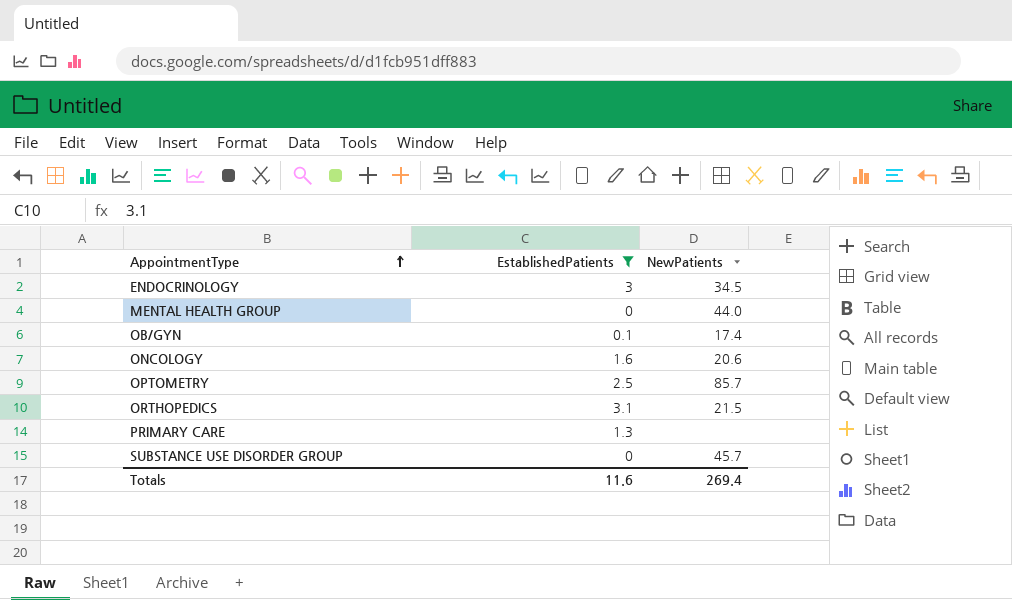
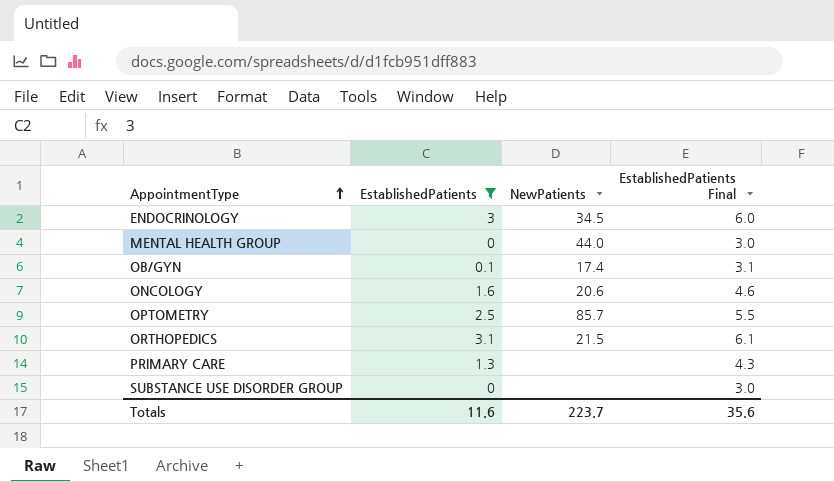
column EstablishedPatients Final | formula: none -> [EstablishedPatients] + 3
SUBSTANCE USE DISORDER GROUP | NewPatients: 45.7 -> none
Totals | NewPatients: 269.4 -> 223.7

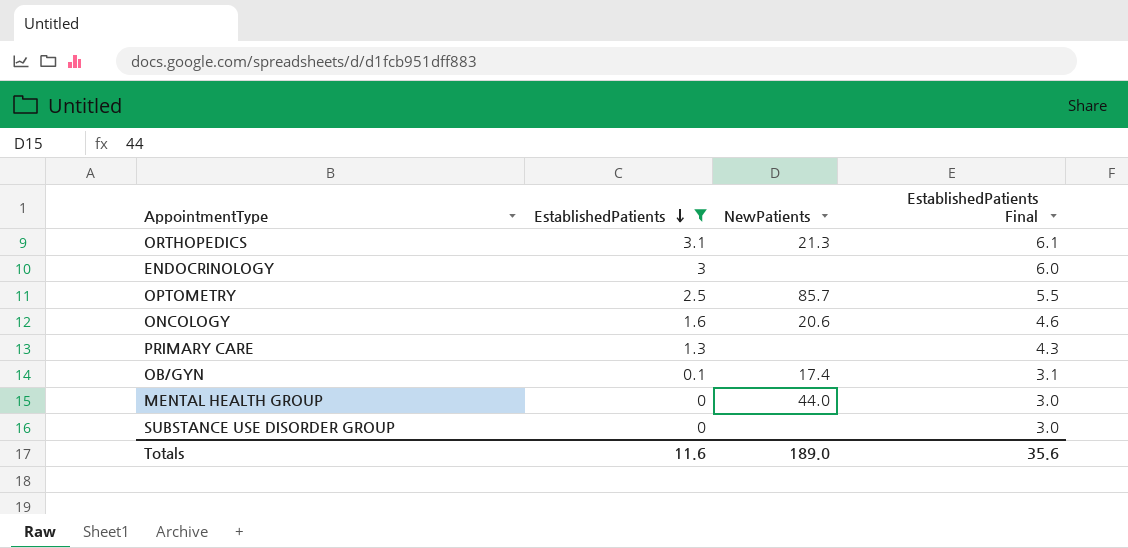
row order: AppointmentType ascending -> EstablishedPatients descending
ORTHOPEDICS | NewPatients: 21.5 -> 21.3
ENDOCRINOLOGY | NewPatients: 34.5 -> none
Totals | NewPatients: 223.7 -> 189.0

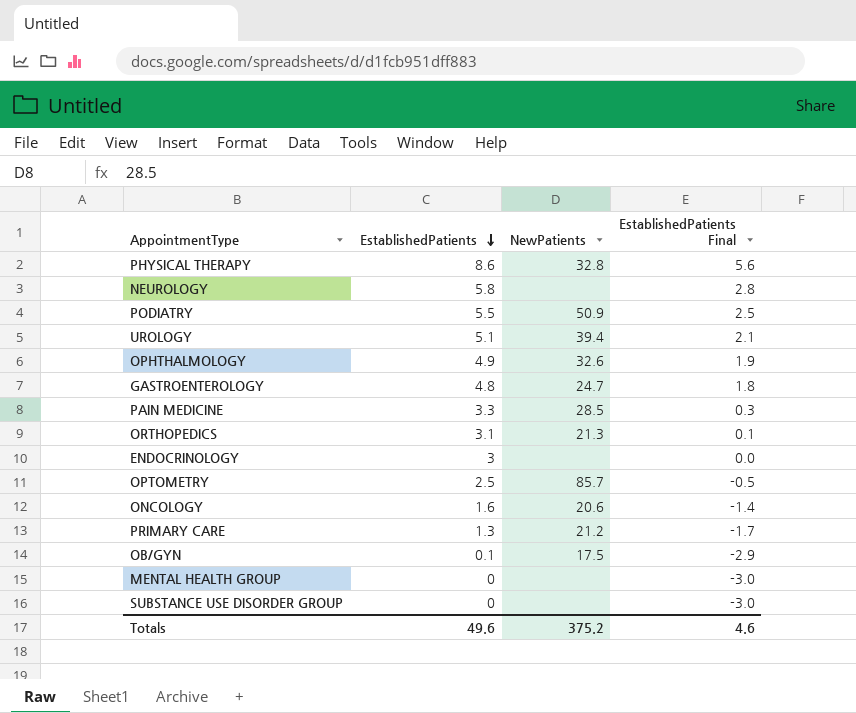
filter: EstablishedPatients <= 3.1 -> none
column EstablishedPatients Final | formula: [EstablishedPatients] + 3 -> [EstablishedPatients] - 3
PRIMARY CARE | NewPatients: none -> 21.2
OB/GYN | NewPatients: 17.4 -> 17.5
MENTAL HEALTH GROUP | NewPatients: 44.0 -> none
Totals | EstablishedPatients: 11.6 -> 49.6
Totals | NewPatients: 189.0 -> 375.2
Totals | EstablishedPatients Final: 35.6 -> 4.6

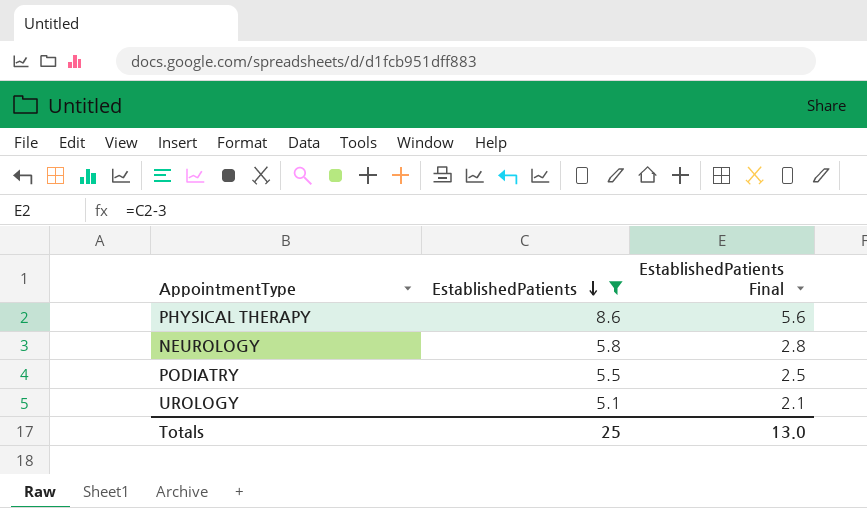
filter: none -> EstablishedPatients >= 5.1
column NewPatients | position: 3 -> none
Totals | EstablishedPatients: 49.6 -> 25
Totals | EstablishedPatients Final: 4.6 -> 13.0

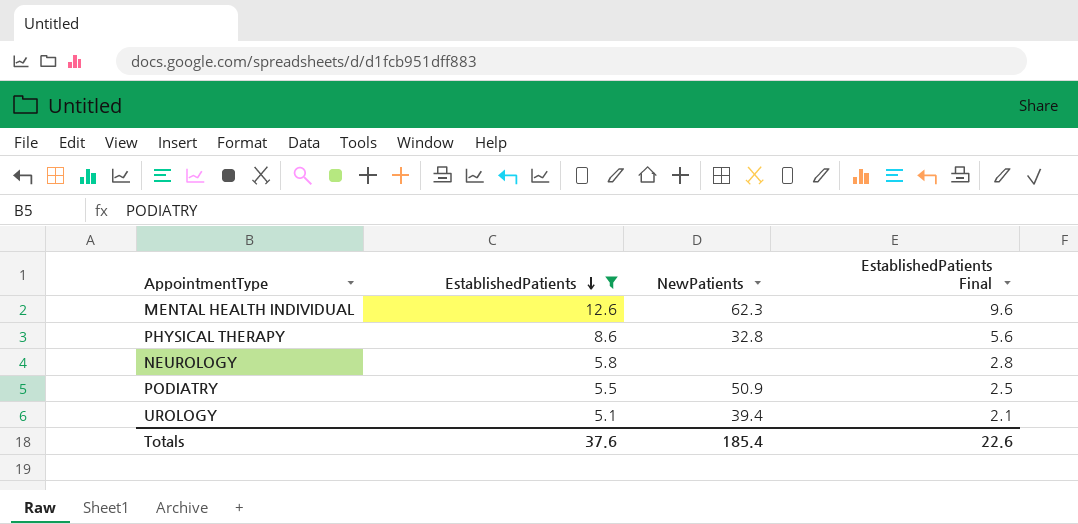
column NewPatients | position: none -> 3
row MENTAL HEALTH INDIVIDUAL: none -> 12.6 | 62.3 | 9.6
Totals | EstablishedPatients: 25 -> 37.6
Totals | EstablishedPatients Final: 13.0 -> 22.6

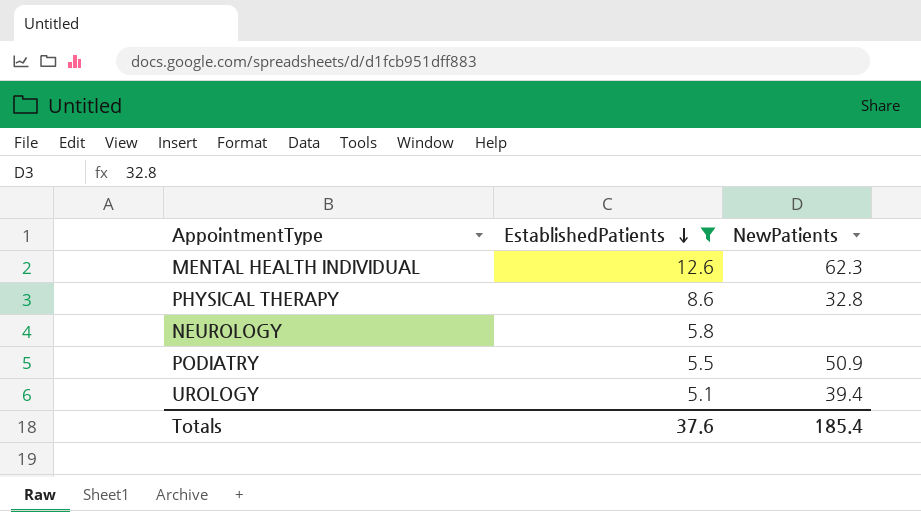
column EstablishedPatients Final | formula: [EstablishedPatients] - 3 -> none

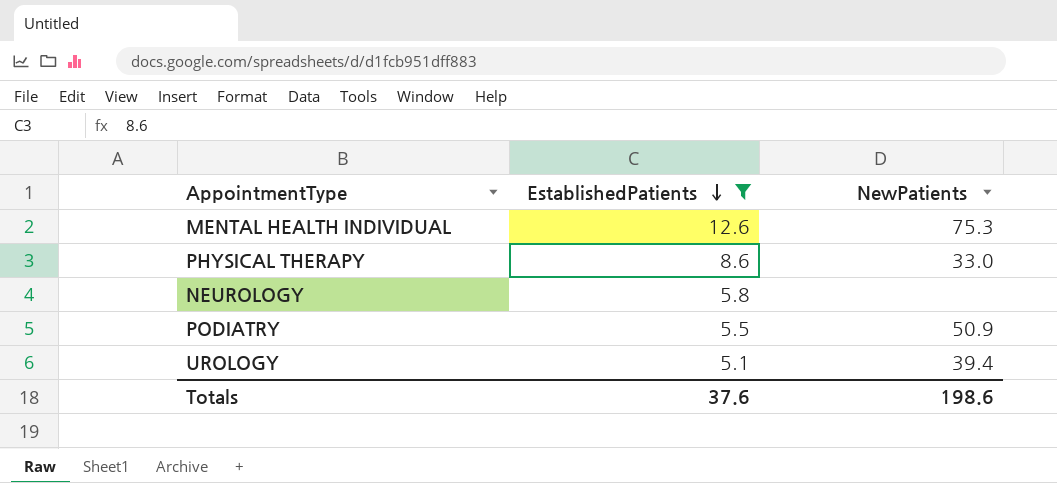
MENTAL HEALTH INDIVIDUAL | NewPatients: 62.3 -> 75.3
PHYSICAL THERAPY | NewPatients: 32.8 -> 33.0
Totals | NewPatients: 185.4 -> 198.6

